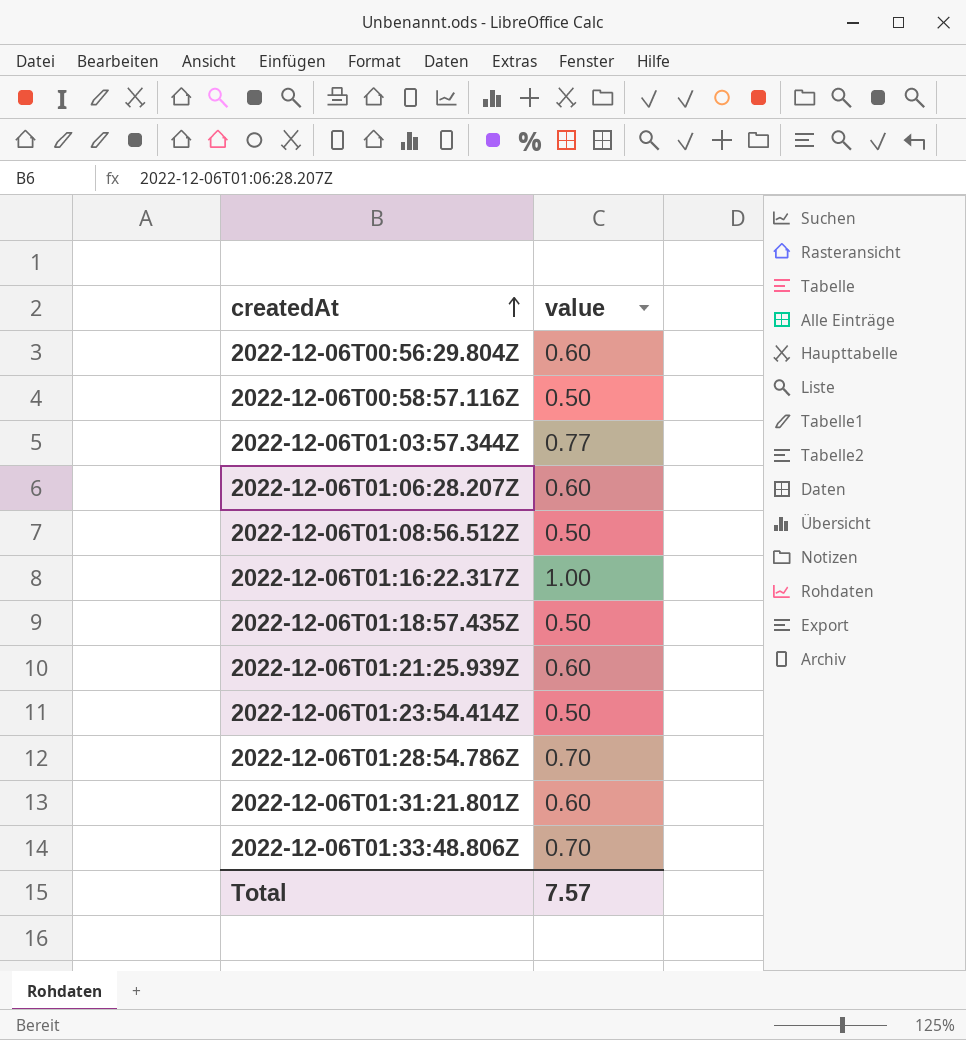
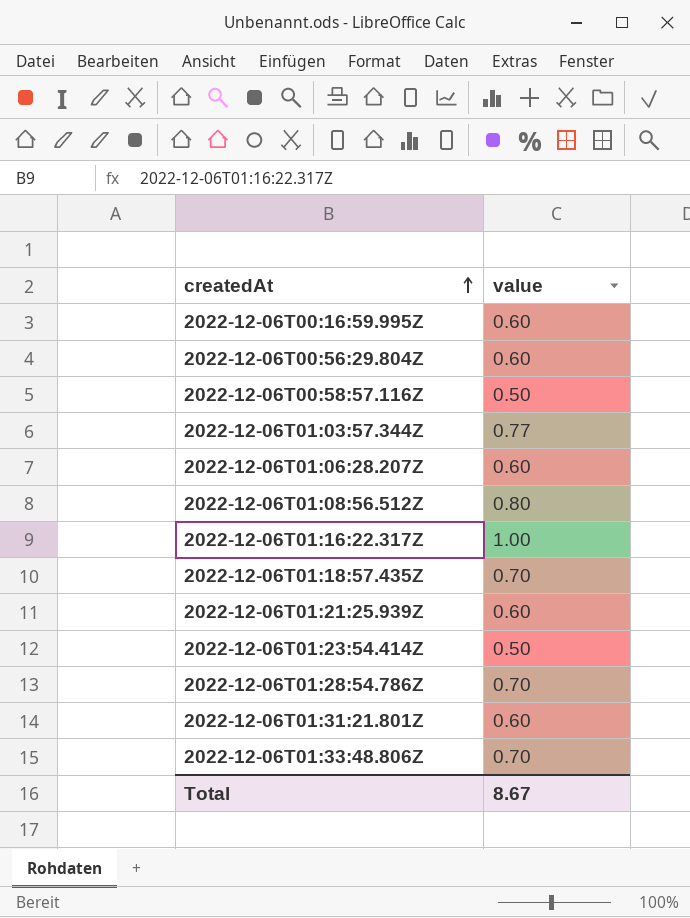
row 2022-12-06T00:16:59.995Z: none -> 0.60
2022-12-06T01:08:56.512Z | value: 0.50 -> 0.80
2022-12-06T01:18:57.435Z | value: 0.50 -> 0.70
Total | value: 7.57 -> 8.67

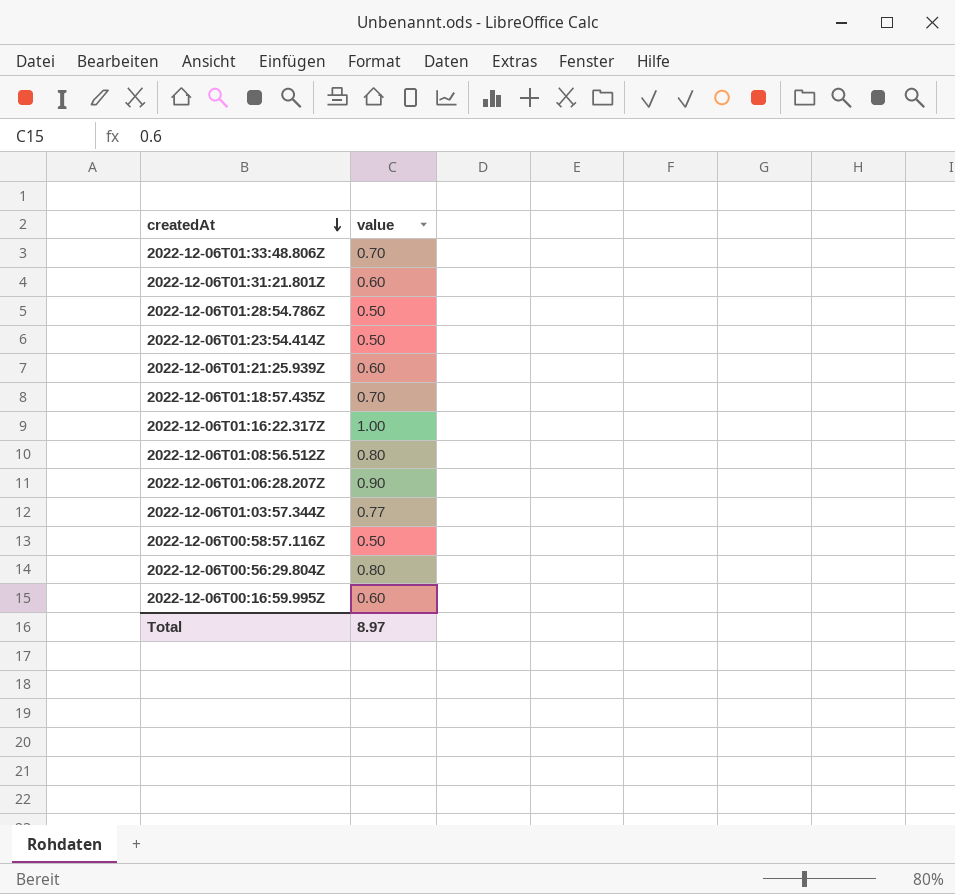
row order: createdAt ascending -> createdAt descending
2022-12-06T01:28:54.786Z | value: 0.70 -> 0.50
2022-12-06T01:06:28.207Z | value: 0.60 -> 0.90
2022-12-06T00:56:29.804Z | value: 0.60 -> 0.80
Total | value: 8.67 -> 8.97

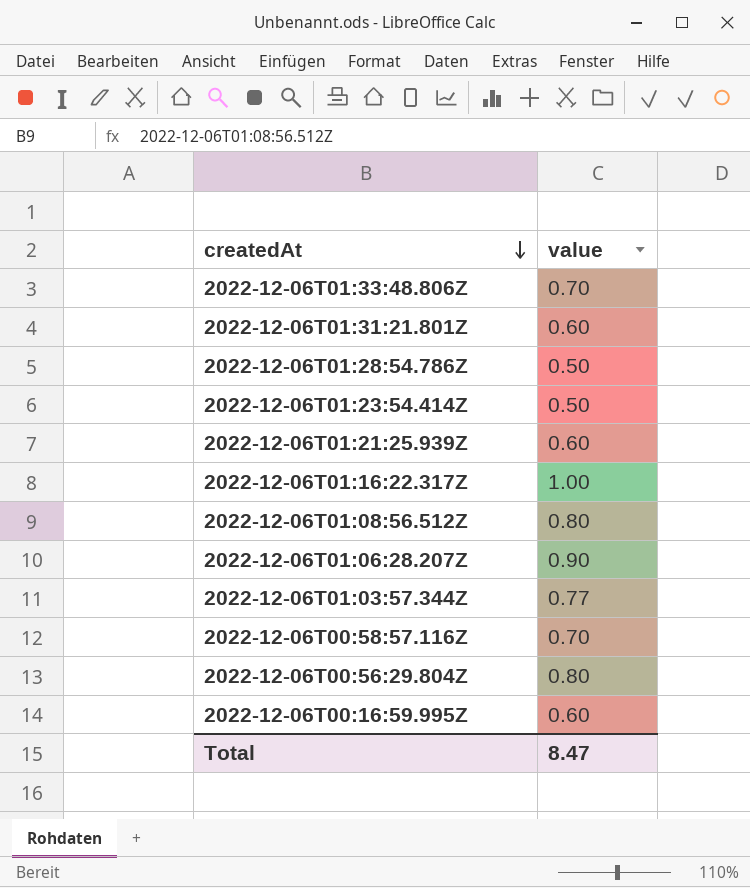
row 2022-12-06T01:18:57.435Z: 0.70 -> none
2022-12-06T00:58:57.116Z | value: 0.50 -> 0.70
Total | value: 8.97 -> 8.47

